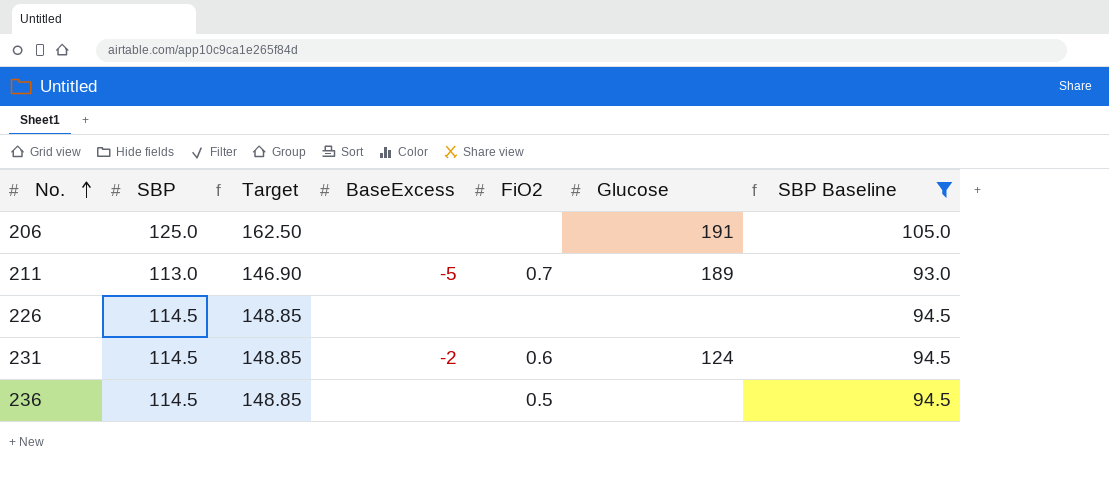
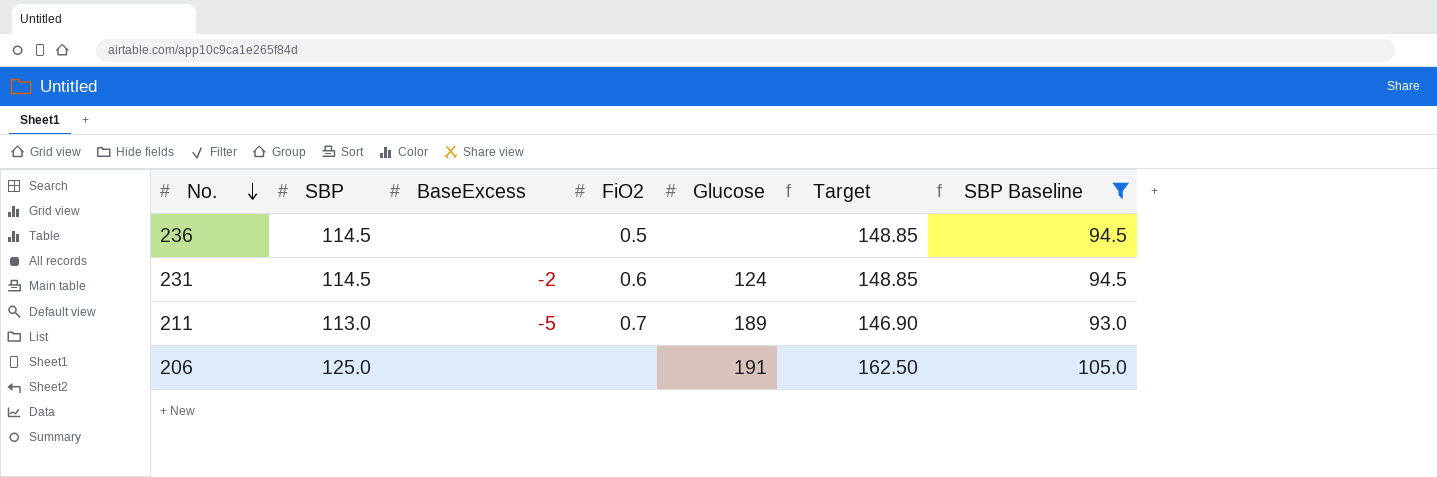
row order: No. ascending -> No. descending
column Target | position: 3 -> 6
row 226: 114.5 | 148.85 | none | none | none | 94.5 -> none

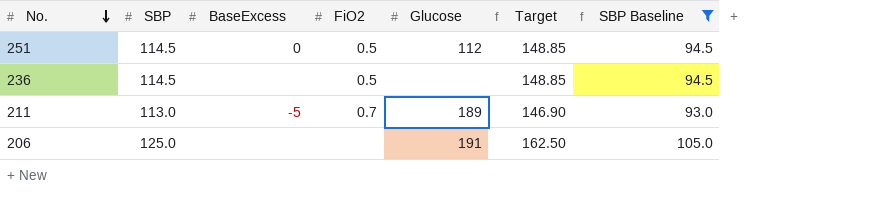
row 231: 114.5 | -2 | 0.6 | 124 | 148.85 | 94.5 -> none
row 251: none -> 114.5 | 0 | 0.5 | 112 | 148.85 | 94.5

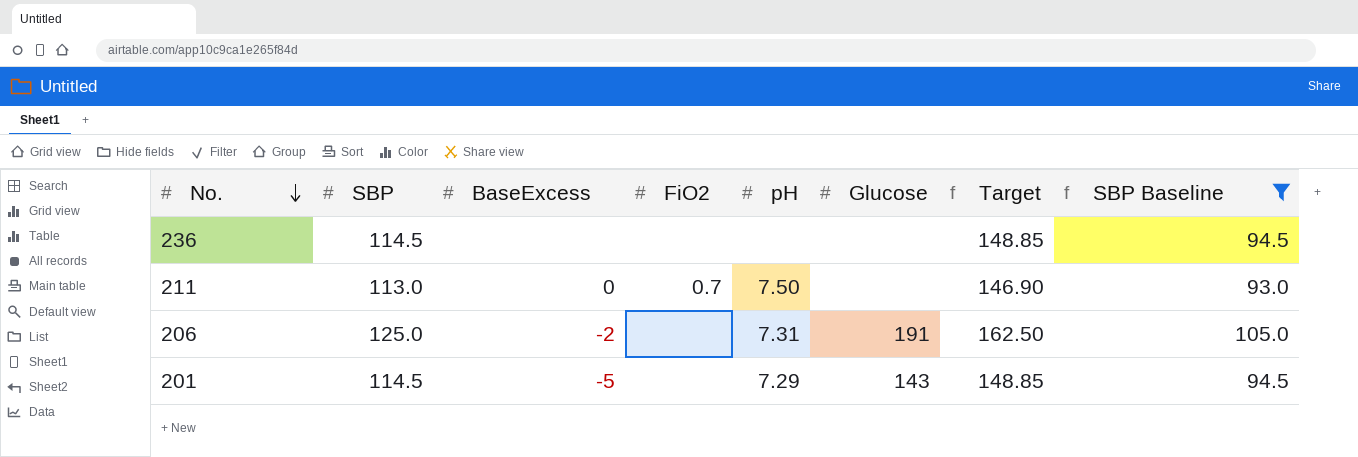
column pH | position: none -> 5
row 251: 114.5 | 0 | 0.5 | 112 | 148.85 | 94.5 -> none
236 | FiO2: 0.5 -> none
211 | BaseExcess: -5 -> 0
211 | Glucose: 189 -> none
206 | BaseExcess: none -> -2
row 201: none -> 114.5 | -5 | none | 7.29 | 143 | 148.85 | 94.5

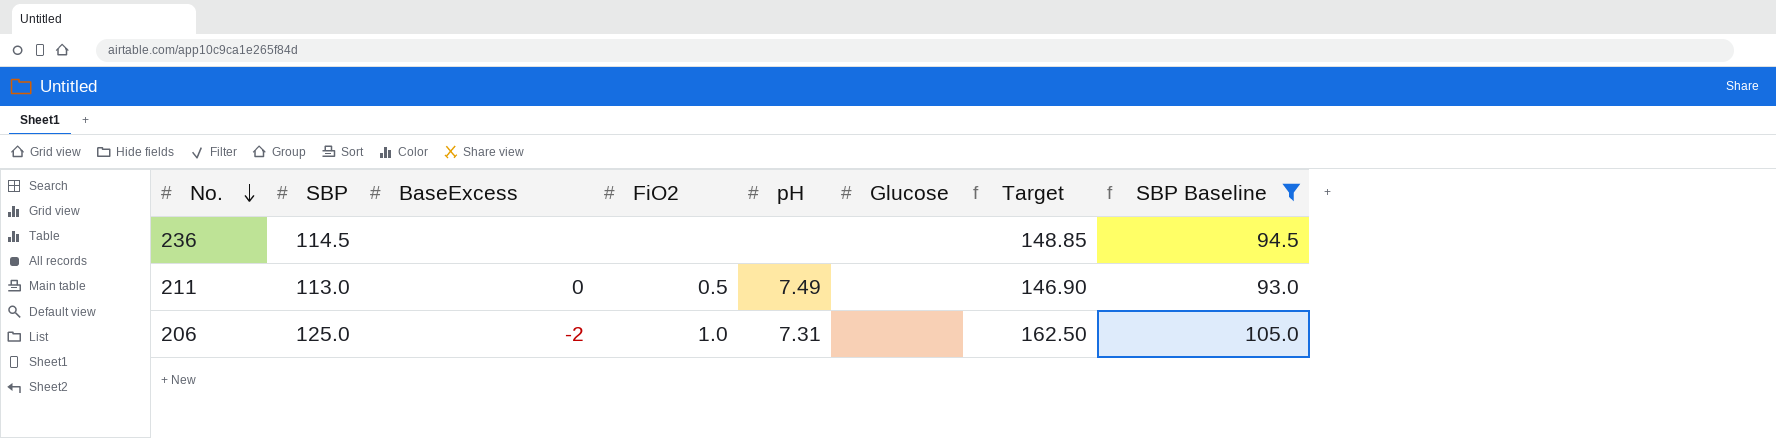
row 201: 114.5 | -5 | none | 7.29 | 143 | 148.85 | 94.5 -> none
211 | FiO2: 0.7 -> 0.5
211 | pH: 7.50 -> 7.49
206 | FiO2: none -> 1.0
206 | Glucose: 191 -> none

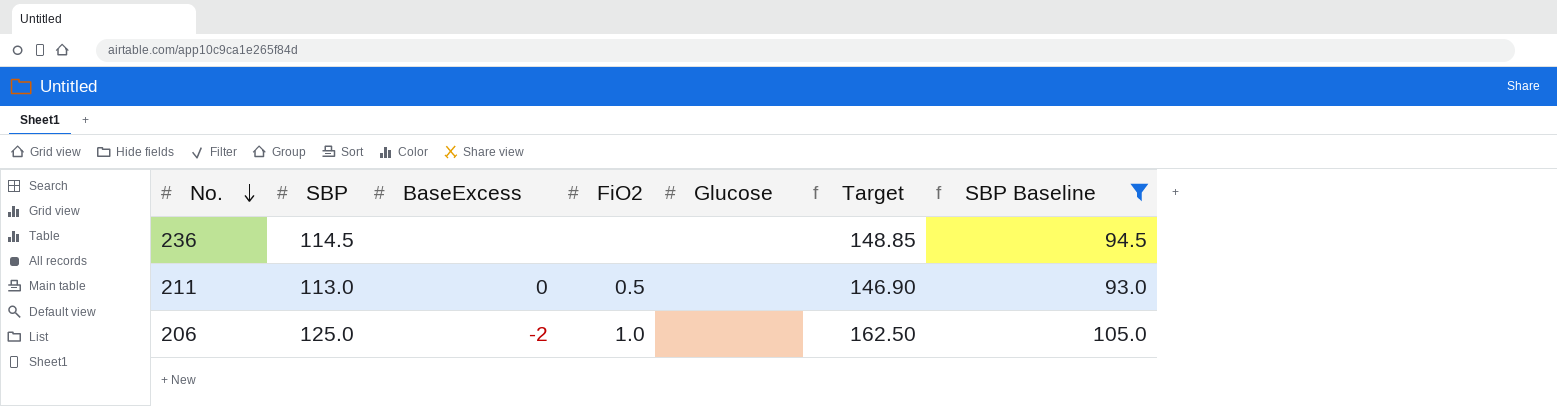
column pH | position: 5 -> none

